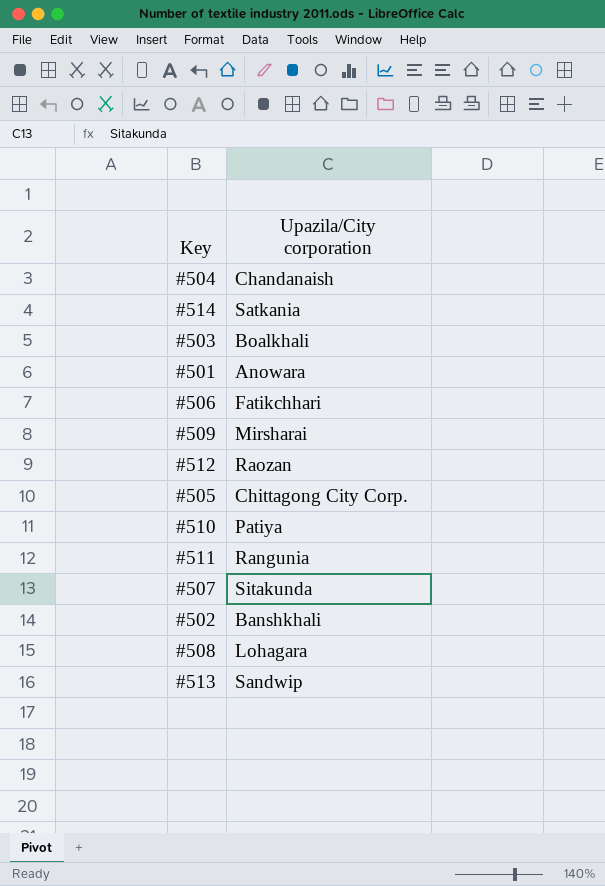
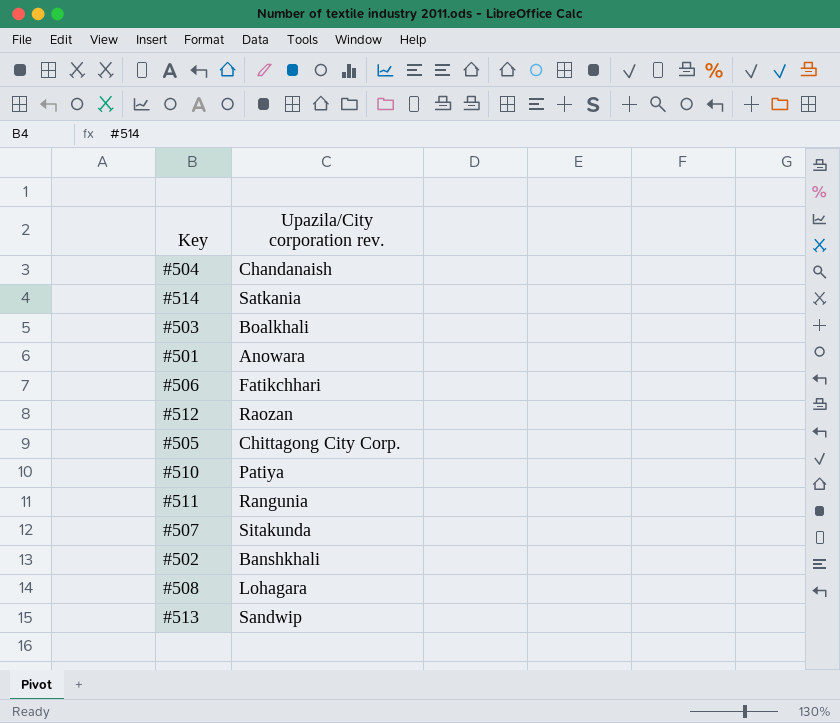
column name: Upazila/City corporation -> Upazila/City corporation rev.
row #509: Mirsharai -> none

